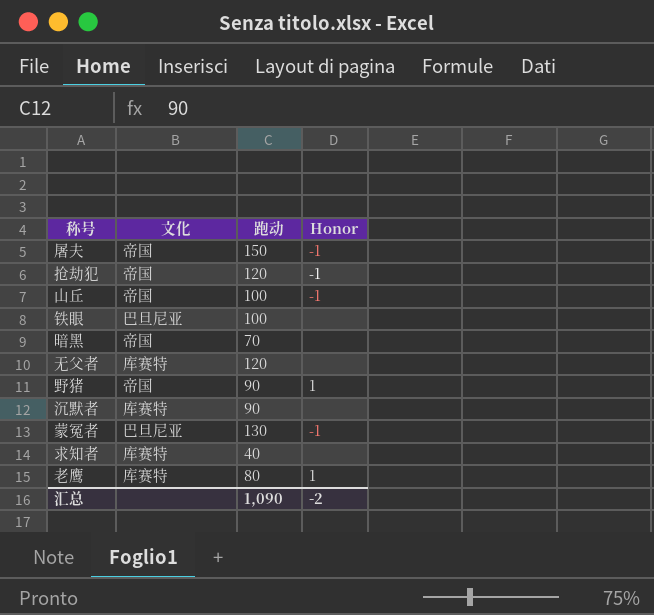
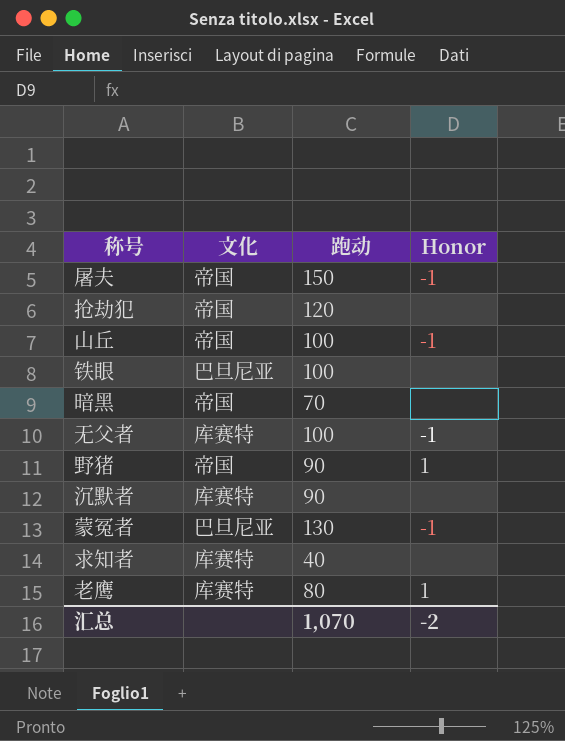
抢劫犯 | Honor: -1 -> none
无父者 | 跑动: 120 -> 100
无父者 | Honor: none -> -1
汇总 | 跑动: 1,090 -> 1,070

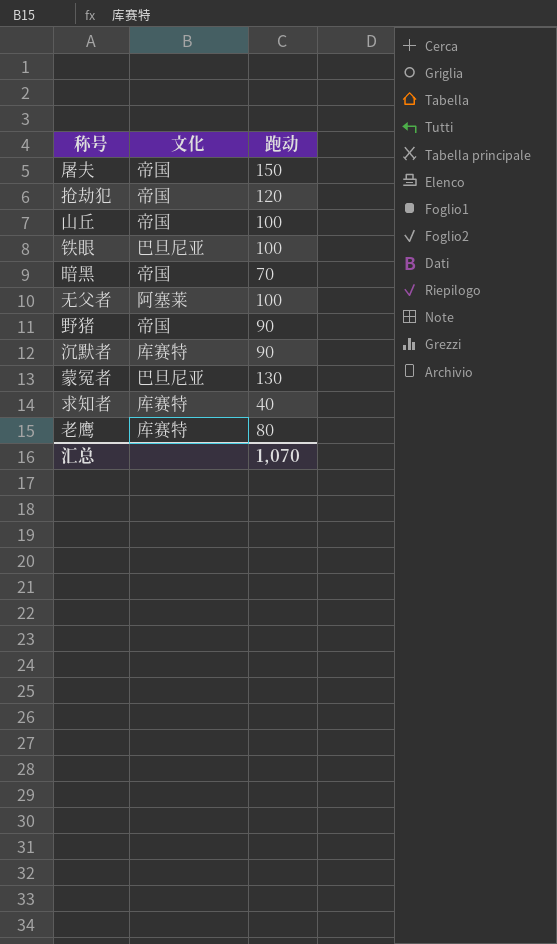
column Honor | position: 4 -> none
无父者 | 文化: 库赛特 -> 阿塞莱

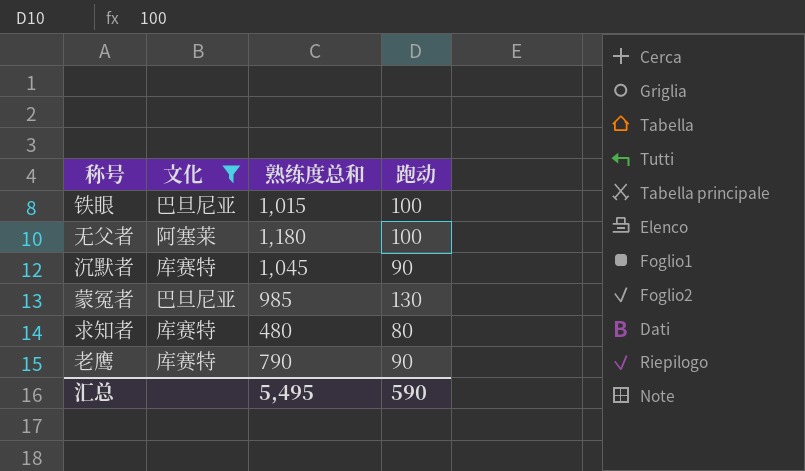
filter: none -> 文化 != 帝国
column 熟练度总和 | position: none -> 3
求知者 | 跑动: 40 -> 80
老鹰 | 跑动: 80 -> 90
汇总 | 跑动: 1,070 -> 590

